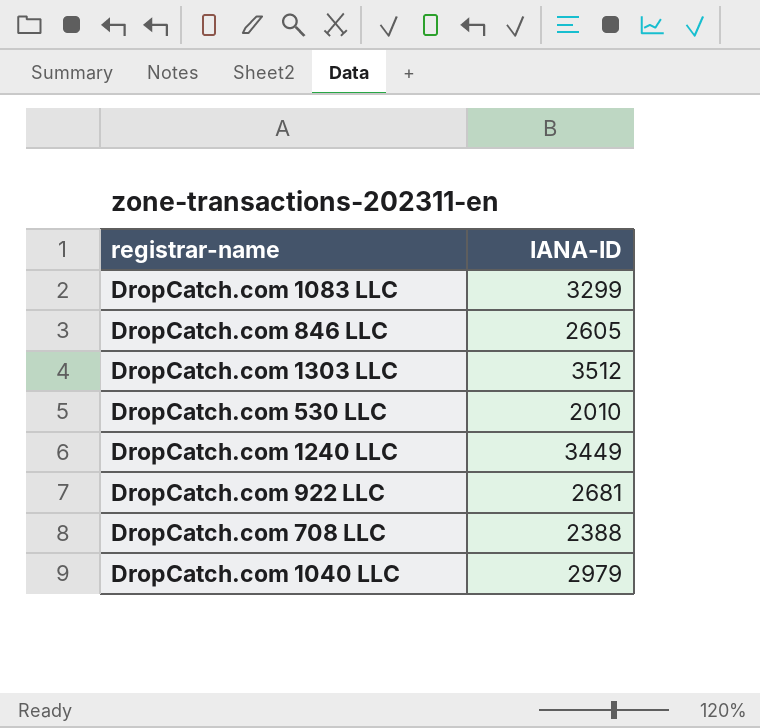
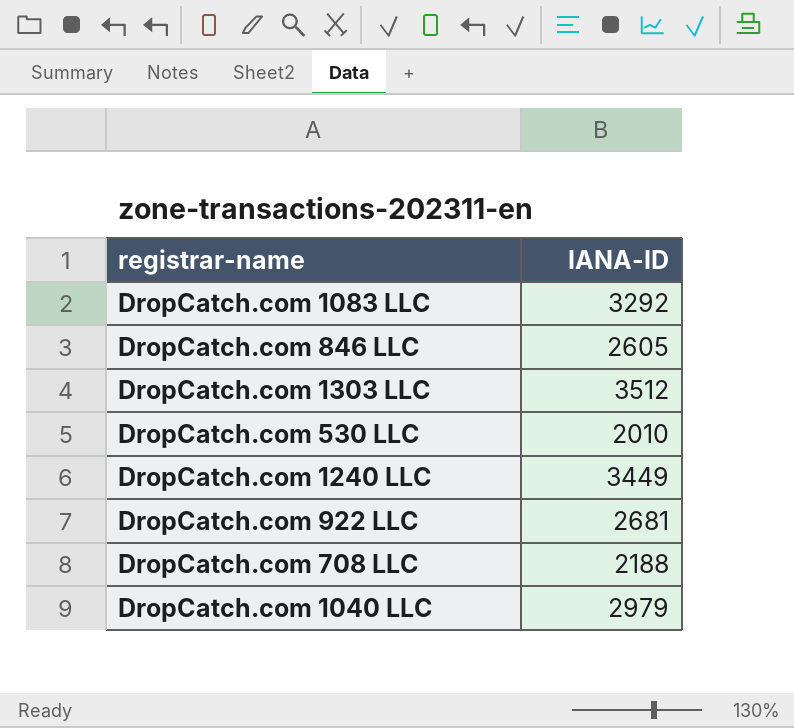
DropCatch.com 1083 LLC | IANA-ID: 3299 -> 3292
DropCatch.com 708 LLC | IANA-ID: 2388 -> 2188

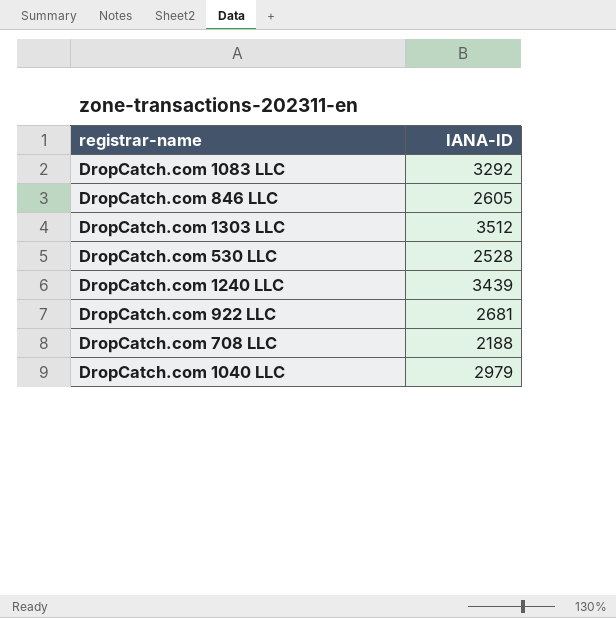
DropCatch.com 530 LLC | IANA-ID: 2010 -> 2528
DropCatch.com 1240 LLC | IANA-ID: 3449 -> 3439

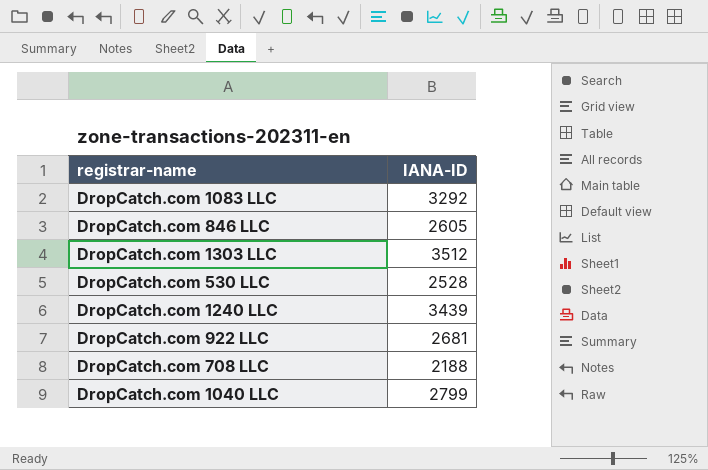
DropCatch.com 1040 LLC | IANA-ID: 2979 -> 2799

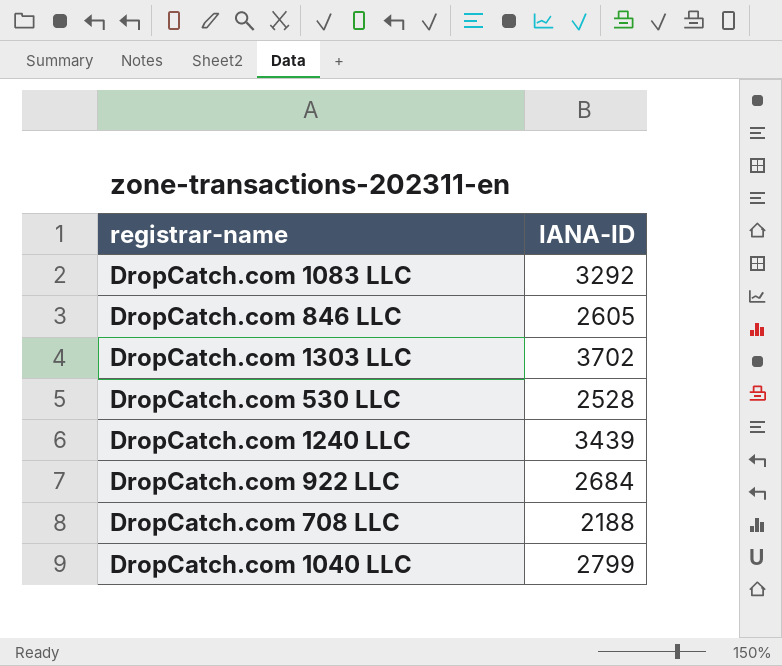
DropCatch.com 1303 LLC | IANA-ID: 3512 -> 3702
DropCatch.com 922 LLC | IANA-ID: 2681 -> 2684

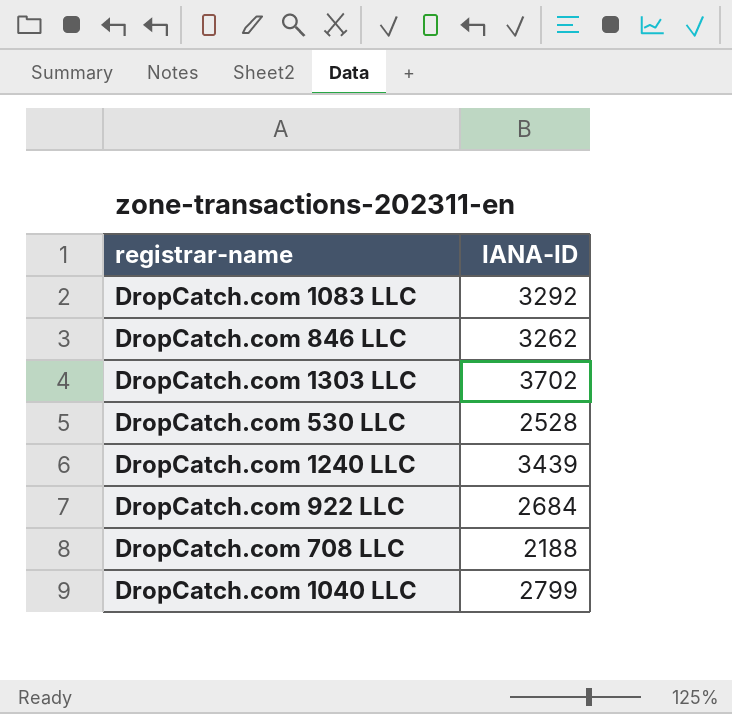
DropCatch.com 846 LLC | IANA-ID: 2605 -> 3262

